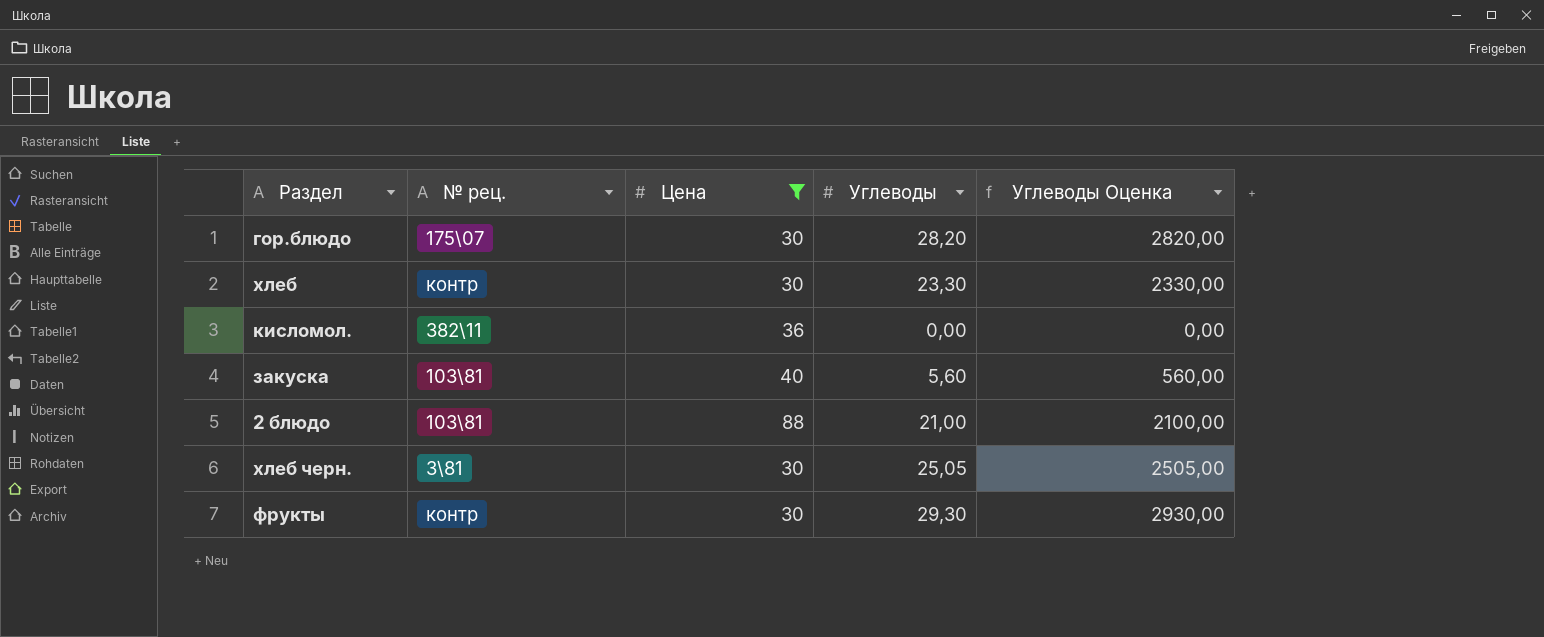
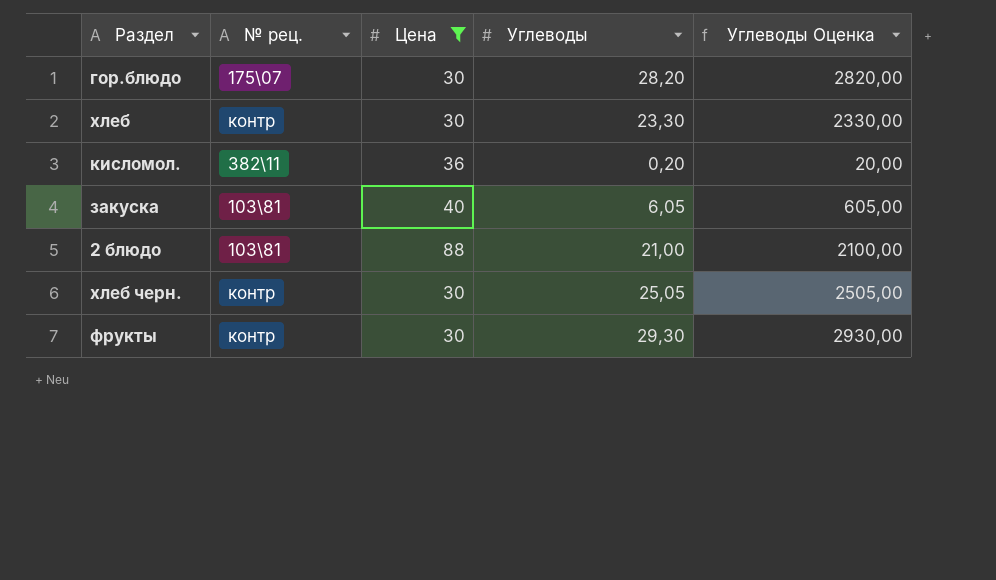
кисломол. | Углеводы: 0,00 -> 0,20
кисломол. | Углеводы Оценка: 0,00 -> 20,00
закуска | Углеводы: 5,60 -> 6,05
закуска | Углеводы Оценка: 560,00 -> 605,00
хлеб черн. | № рец.: 3\81 -> контр

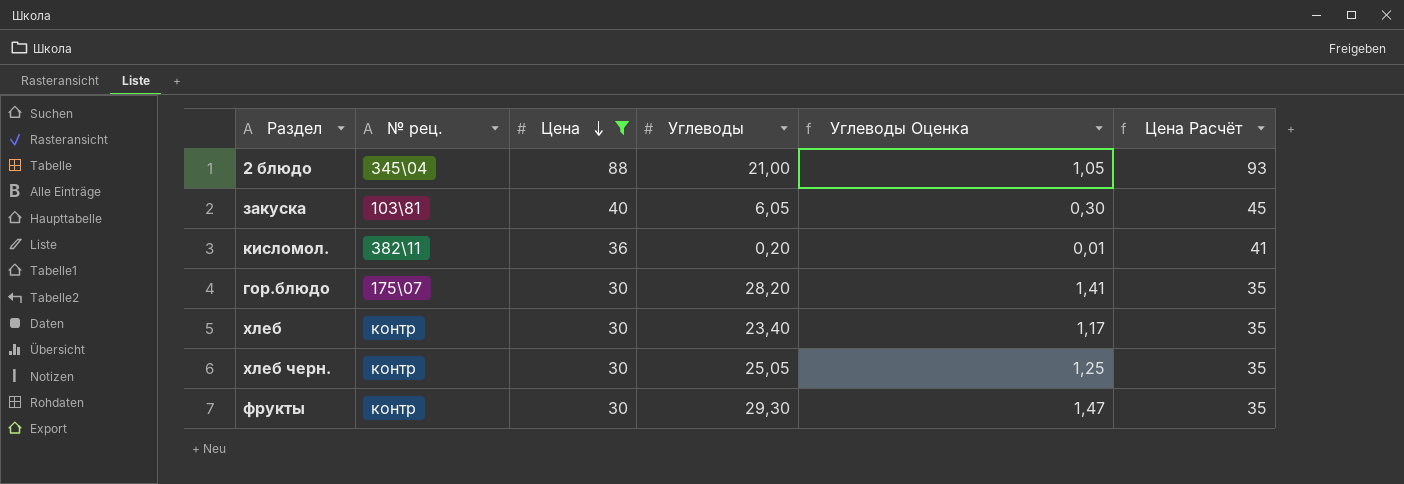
row order: none -> Цена descending
column Углеводы Оценка | formula: [Углеводы] * 100 -> [Углеводы] * 0,05
column Цена Расчёт | formula: none -> [Цена] + 5
2 блюдо | № рец.: 103\81 -> 345\04
хлеб | Углеводы: 23,30 -> 23,40

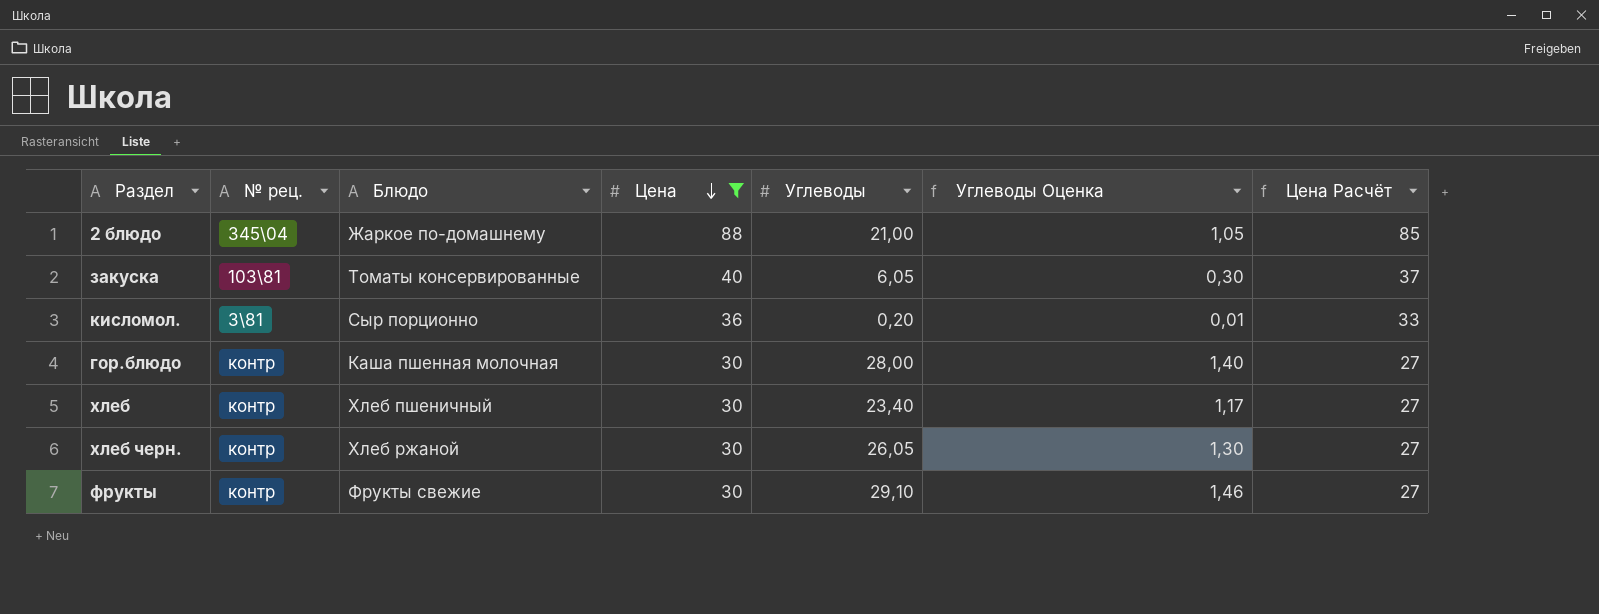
column Блюдо | position: none -> 3
column Цена Расчёт | formula: [Цена] + 5 -> [Цена] - 3
кисломол. | № рец.: 382\11 -> 3\81
гор.блюдо | № рец.: 175\07 -> контр
гор.блюдо | Углеводы: 28,20 -> 28,00
гор.блюдо | Углеводы Оценка: 1,41 -> 1,40
хлеб черн. | Углеводы: 25,05 -> 26,05
хлеб черн. | Углеводы Оценка: 1,25 -> 1,30
фрукты | Углеводы: 29,30 -> 29,10
фрукты | Углеводы Оценка: 1,47 -> 1,46

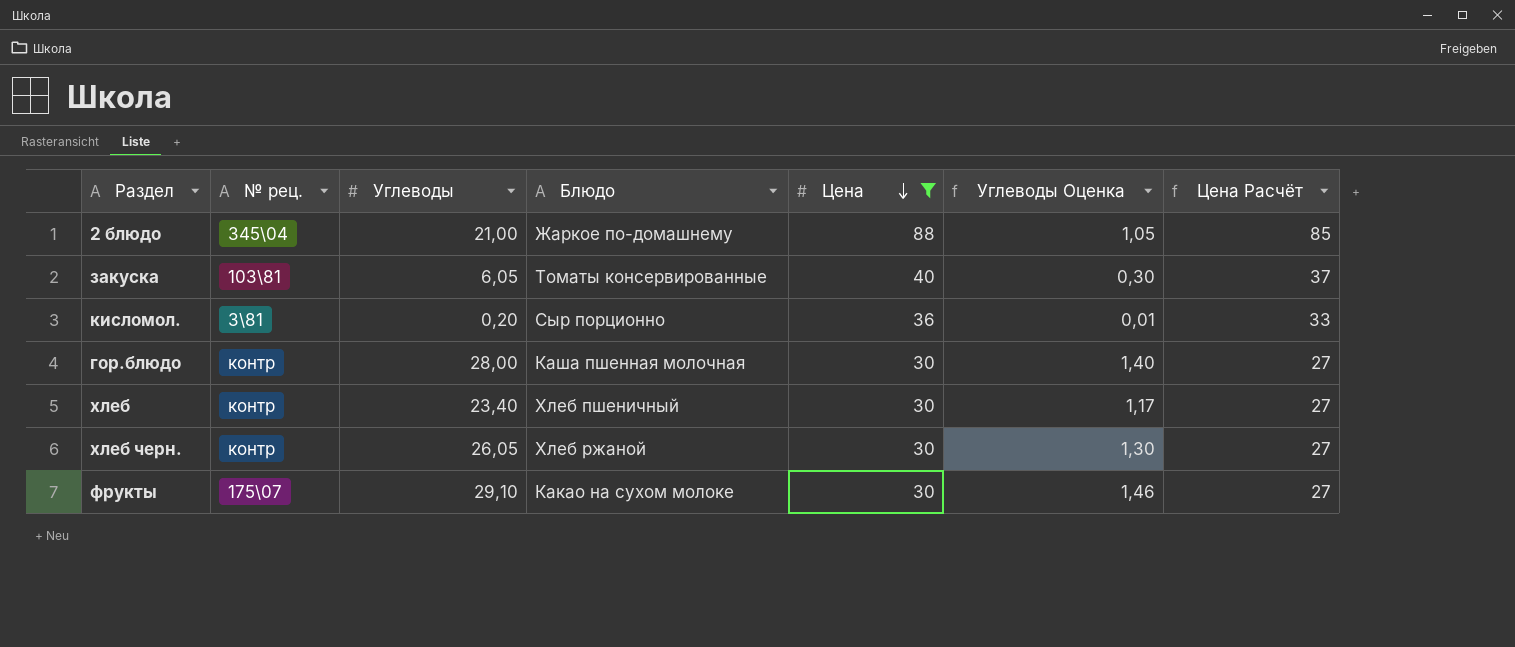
column Углеводы | position: 5 -> 3
фрукты | № рец.: контр -> 175\07
фрукты | Блюдо: Фрукты свежие -> Какао на сухом молоке

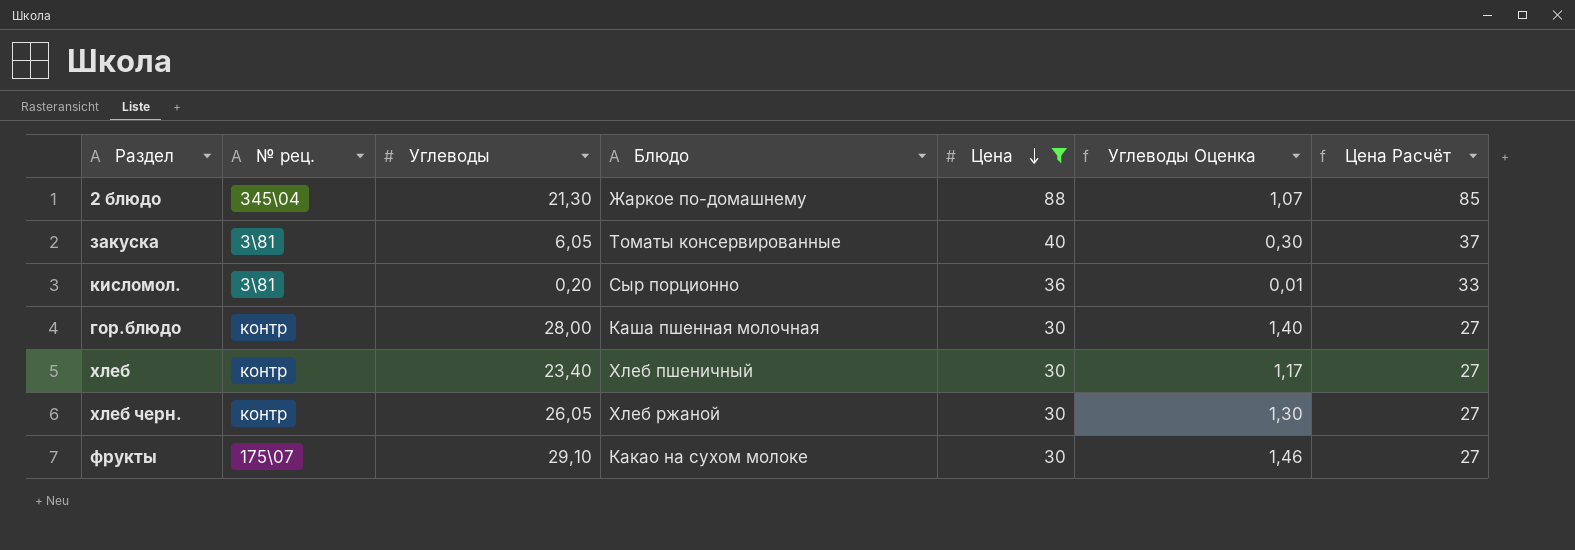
2 блюдо | Углеводы: 21,00 -> 21,30
2 блюдо | Углеводы Оценка: 1,05 -> 1,07
закуска | № рец.: 103\81 -> 3\81

